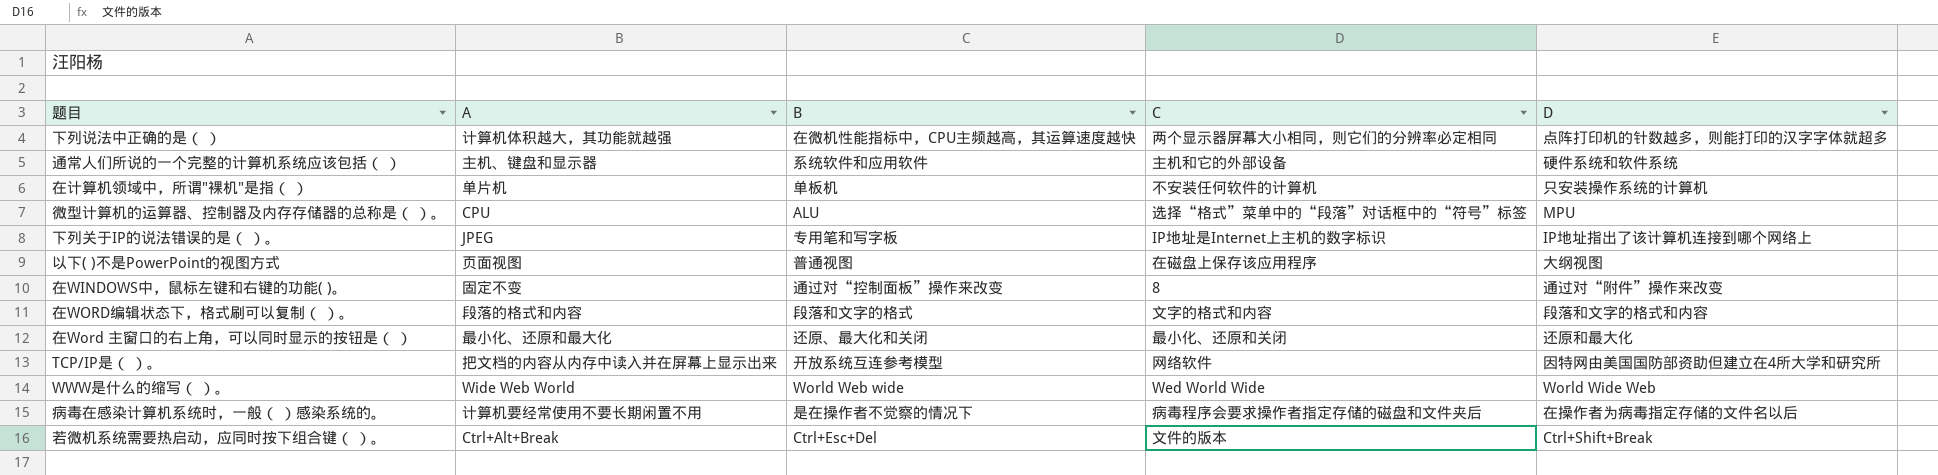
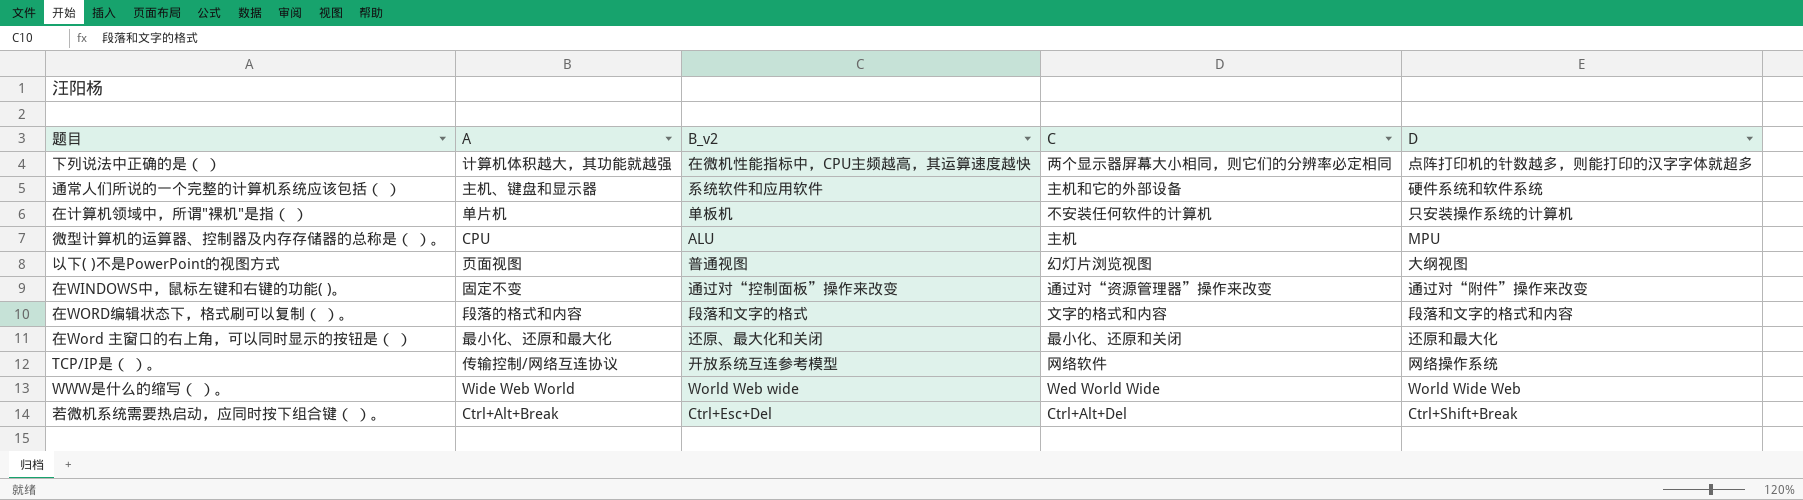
column name: B -> B_v2
row 下列关于IP的说法错误的是（ ）。: JPEG | 专用笔和写字板 | IP地址是Internet上主机的数字标识 | IP地址指出了该计算机连接到哪个网络上 -> none
row 病毒在感染计算机系统时，一般（ ）感染系统的。: 计算机要经常使用不要长期闲置不用 | 是在操作者不觉察的情况下 | 病毒程序会要求操作者指定存储的磁盘和文件夹后 | 在操作者为病毒指定存储的文件名以后 -> none
微型计算机的运算器、控制器及内存存储器的总称是（ ）。 | C: 选择“格式”菜单中的“段落”对话框中的“符号”标签 -> 主机
以下( )不是PowerPoint的视图方式 | C: 在磁盘上保存该应用程序 -> 幻灯片浏览视图
在WINDOWS中，鼠标左键和右键的功能( )。 | C: 8 -> 通过对“资源管理器”操作来改变
TCP/IP是（ ）。 | A: 把文档的内容从内存中读入并在屏幕上显示出来 -> 传输控制/网络互连协议
TCP/IP是（ ）。 | D: 因特网由美国国防部资助但建立在4所大学和研究所 -> 网络操作系统
若微机系统需要热启动，应同时按下组合键（ ）。 | C: 文件的版本 -> Ctrl+Alt+Del

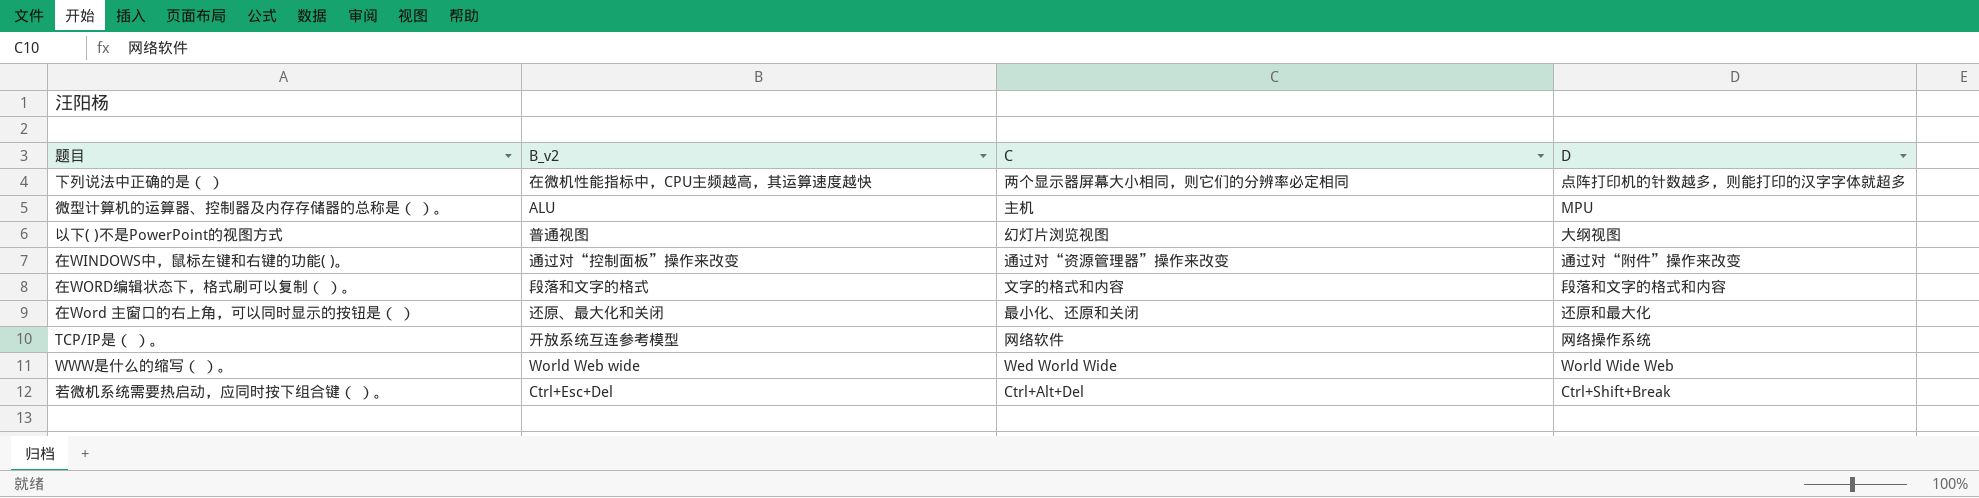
column A | position: 2 -> none
row 通常人们所说的一个完整的计算机系统应该包括（ ）: 主机、键盘和显示器 | 系统软件和应用软件 | 主机和它的外部设备 | 硬件系统和软件系统 -> none
row 在计算机领域中，所谓"裸机"是指（ ）: 单片机 | 单板机 | 不安装任何软件的计算机 | 只安装操作系统的计算机 -> none

